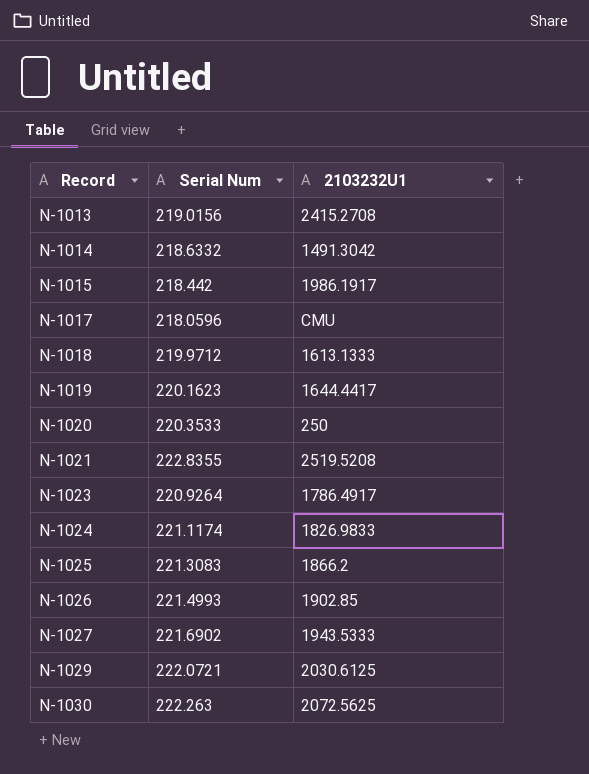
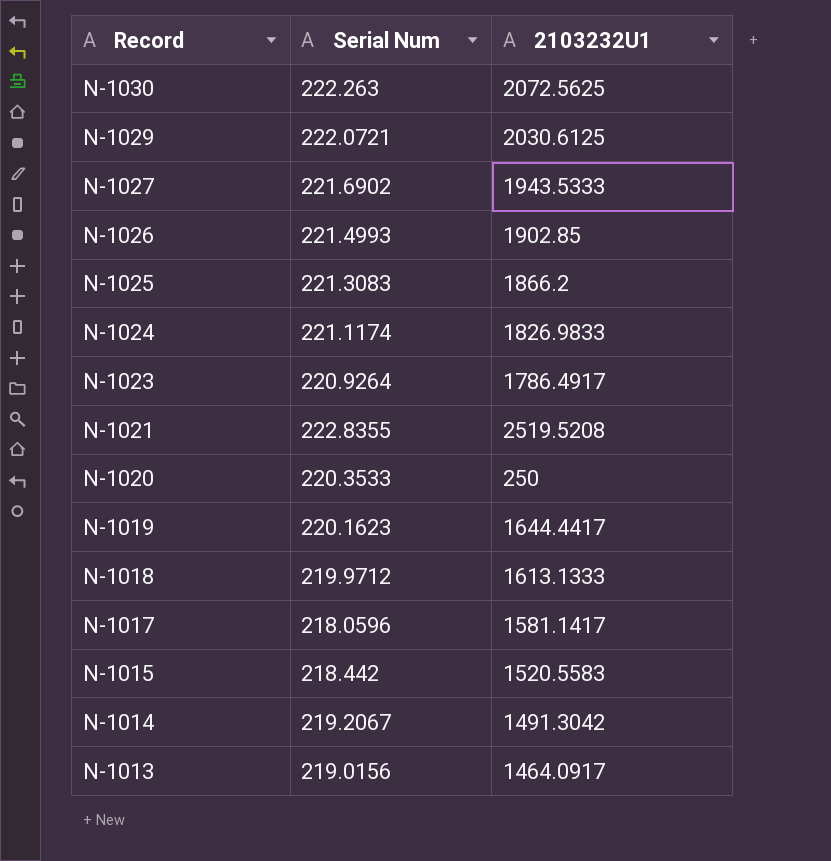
row order: Record ascending -> Record descending
N-1017 | 2103232U1: CMU -> 1581.1417
N-1015 | 2103232U1: 1986.1917 -> 1520.5583
N-1014 | Serial Num: 218.6332 -> 219.2067
N-1013 | 2103232U1: 2415.2708 -> 1464.0917

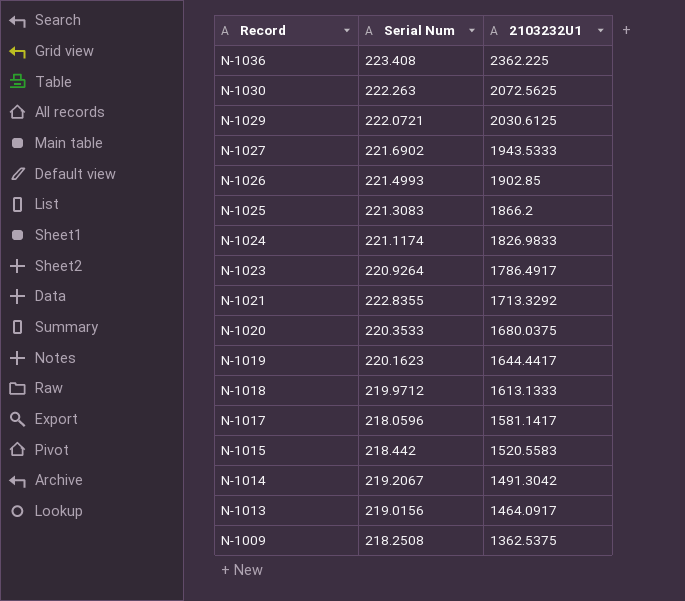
row N-1036: none -> 223.408 | 2362.225
N-1021 | 2103232U1: 2519.5208 -> 1713.3292
N-1020 | 2103232U1: 250 -> 1680.0375
row N-1009: none -> 218.2508 | 1362.5375

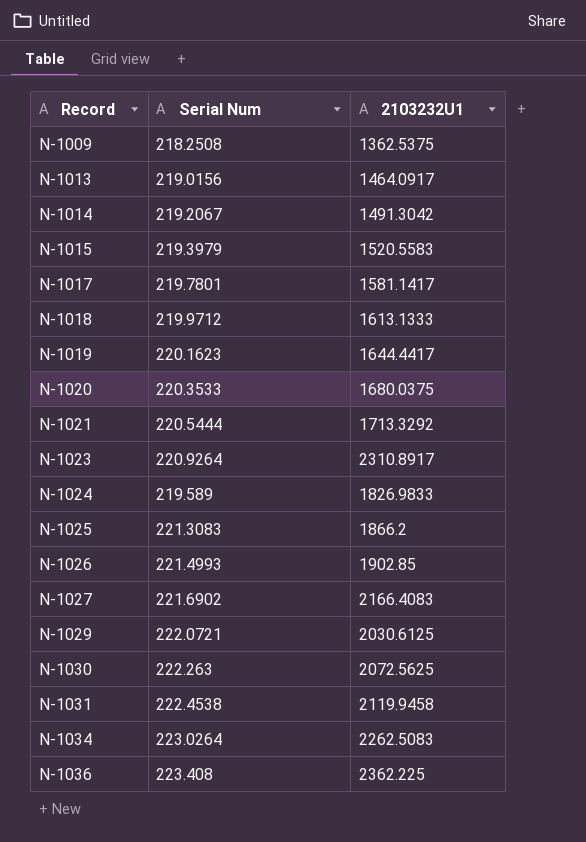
row order: Record descending -> Record ascending
N-1015 | Serial Num: 218.442 -> 219.3979
N-1017 | Serial Num: 218.0596 -> 219.7801
N-1021 | Serial Num: 222.8355 -> 220.5444
N-1023 | 2103232U1: 1786.4917 -> 2310.8917
N-1024 | Serial Num: 221.1174 -> 219.589
N-1027 | 2103232U1: 1943.5333 -> 2166.4083
row N-1031: none -> 222.4538 | 2119.9458
row N-1034: none -> 223.0264 | 2262.5083

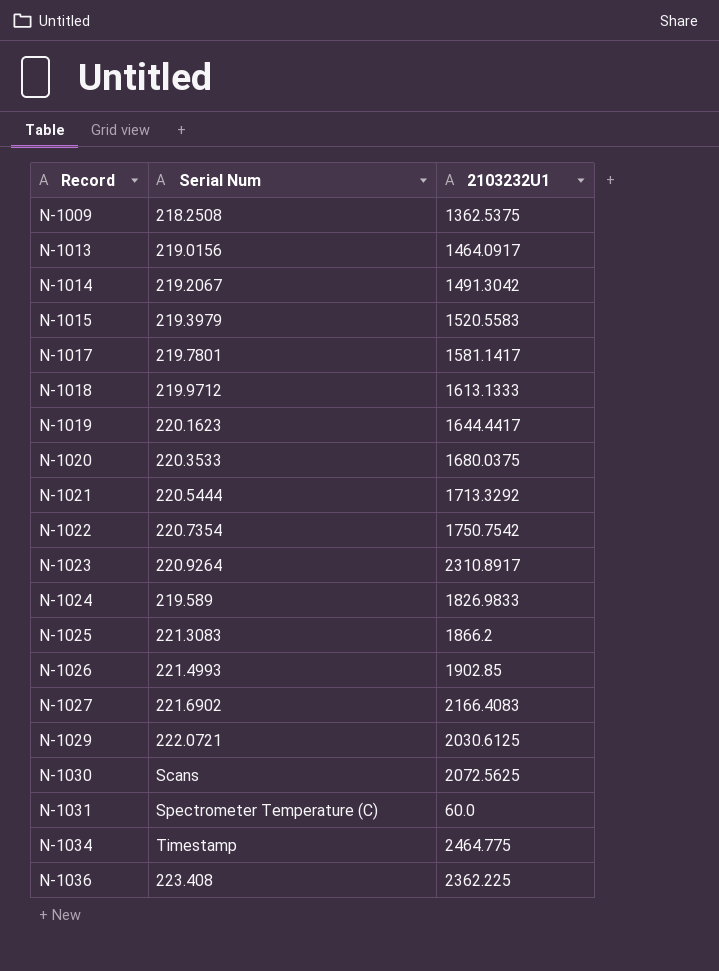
row N-1022: none -> 220.7354 | 1750.7542
N-1030 | Serial Num: 222.263 -> Scans
N-1031 | Serial Num: 222.4538 -> Spectrometer Temperature (C)
N-1031 | 2103232U1: 2119.9458 -> 60.0
N-1034 | Serial Num: 223.0264 -> Timestamp
N-1034 | 2103232U1: 2262.5083 -> 2464.775

